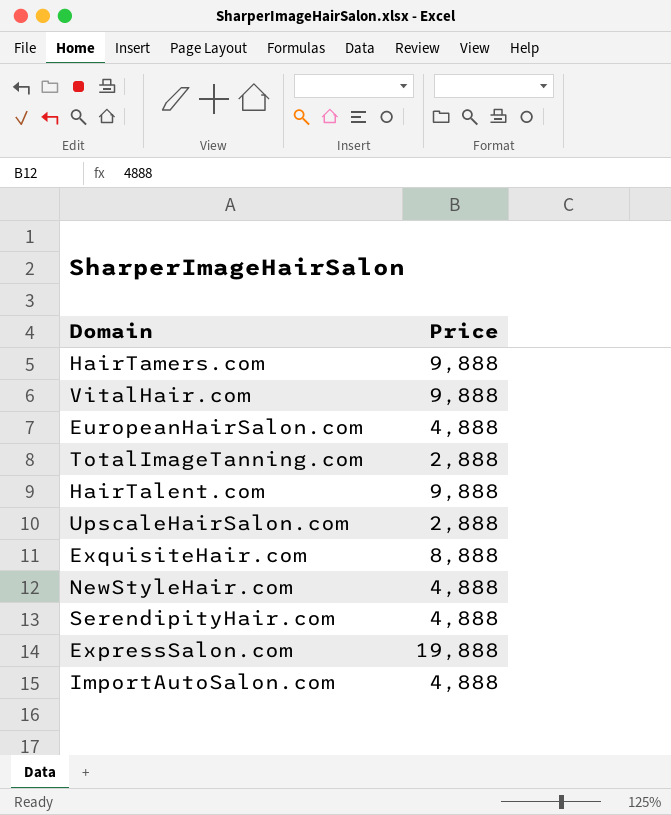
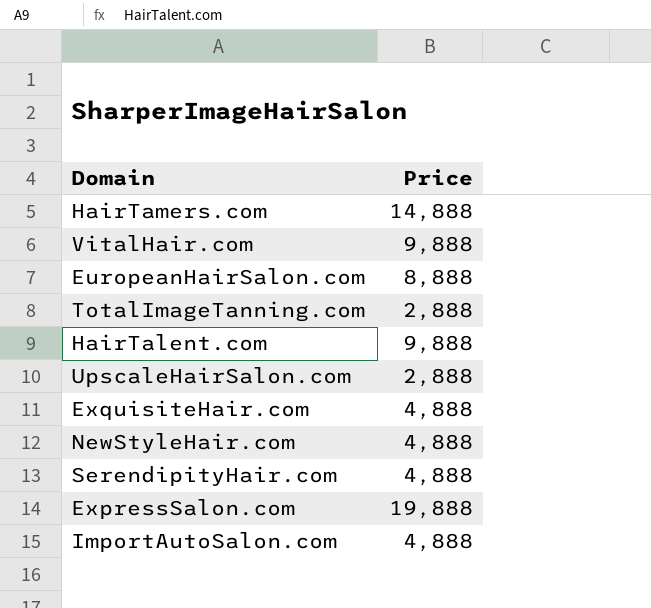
HairTamers.com | Price: 9,888 -> 14,888
EuropeanHairSalon.com | Price: 4,888 -> 8,888
ExquisiteHair.com | Price: 8,888 -> 4,888

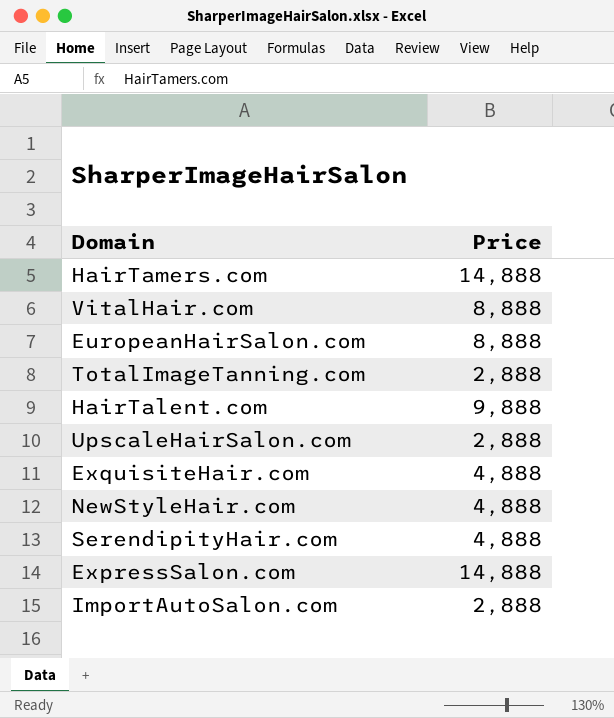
VitalHair.com | Price: 9,888 -> 8,888
ExpressSalon.com | Price: 19,888 -> 14,888
ImportAutoSalon.com | Price: 4,888 -> 2,888

